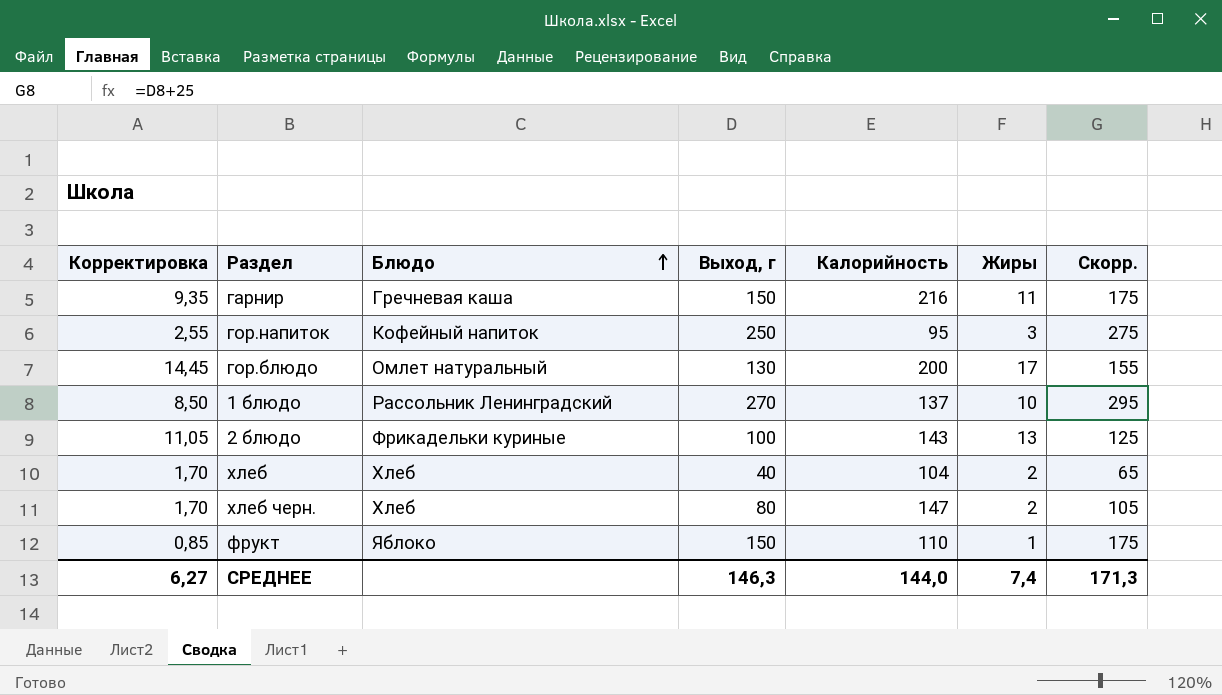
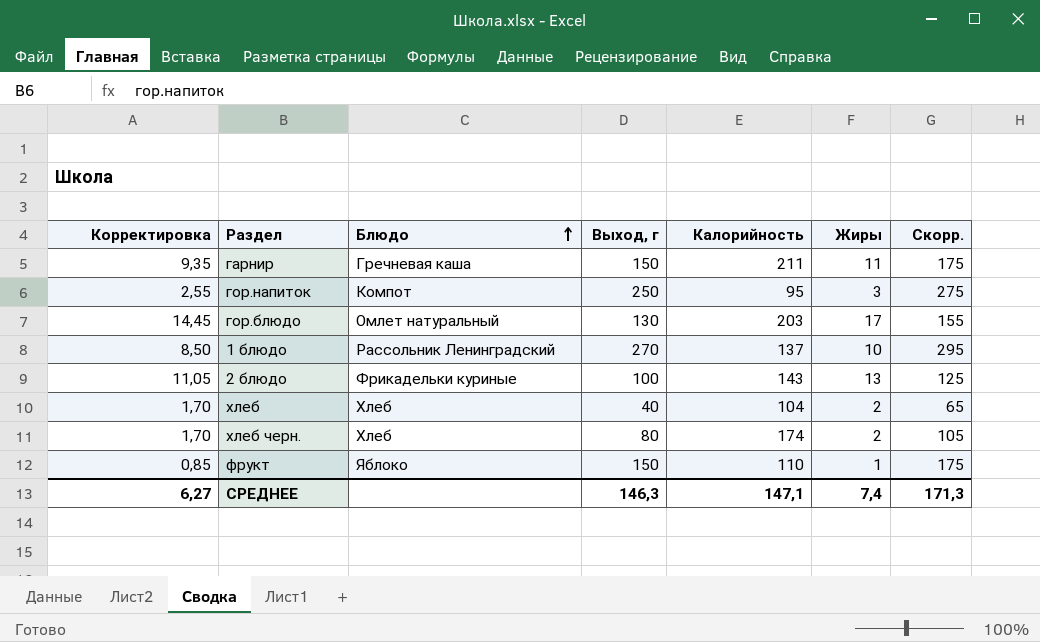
гарнир | Калорийность: 216 -> 211
гор.напиток | Блюдо: Кофейный напиток -> Компот
гор.блюдо | Калорийность: 200 -> 203
хлеб черн. | Калорийность: 147 -> 174
СРЕДНЕЕ | Калорийность: 144,0 -> 147,1

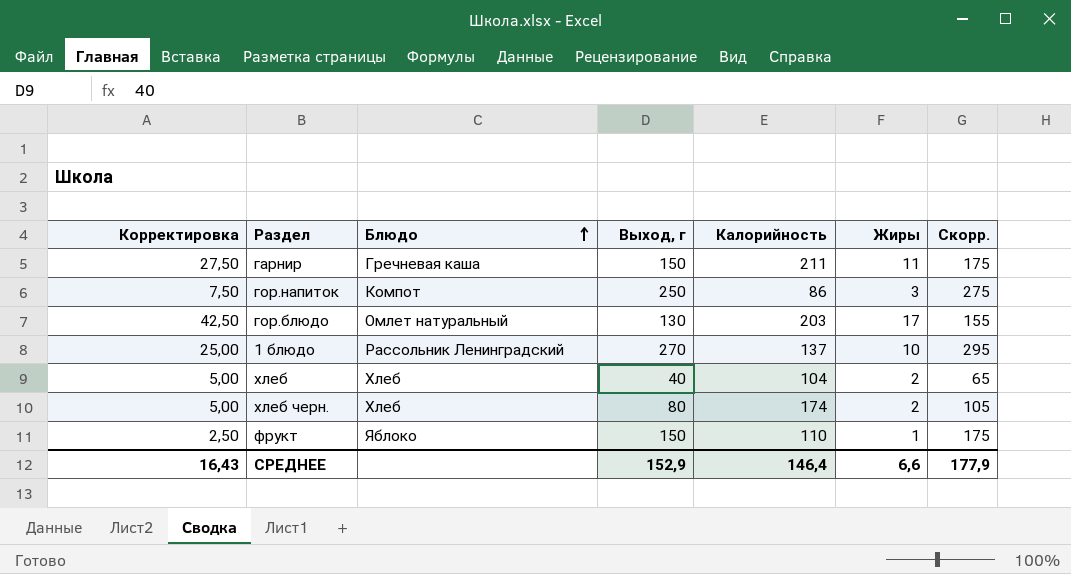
column Корректировка | formula: [Жиры] * 0,85 -> [Жиры] * 2,5
row 2 блюдо: 11,05 | Фрикадельки куриные | 100 | 143 | 13 | 125 -> none
гор.напиток | Калорийность: 95 -> 86
СРЕДНЕЕ | Корректировка: 6,27 -> 16,43
СРЕДНЕЕ | Выход, г: 146,3 -> 152,9
СРЕДНЕЕ | Калорийность: 147,1 -> 146,4
СРЕДНЕЕ | Жиры: 7,4 -> 6,6
СРЕДНЕЕ | Скорр.: 171,3 -> 177,9

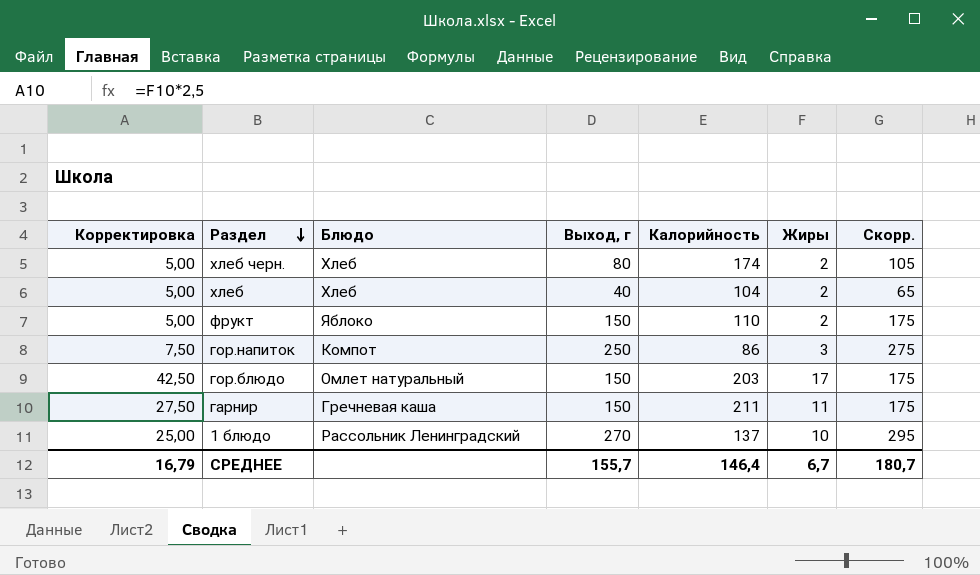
row order: Блюдо ascending -> Раздел descending
фрукт | Корректировка: 2,50 -> 5,00
фрукт | Жиры: 1 -> 2
гор.блюдо | Выход, г: 130 -> 150
гор.блюдо | Скорр.: 155 -> 175
СРЕДНЕЕ | Корректировка: 16,43 -> 16,79
СРЕДНЕЕ | Выход, г: 152,9 -> 155,7
СРЕДНЕЕ | Жиры: 6,6 -> 6,7
СРЕДНЕЕ | Скорр.: 177,9 -> 180,7

